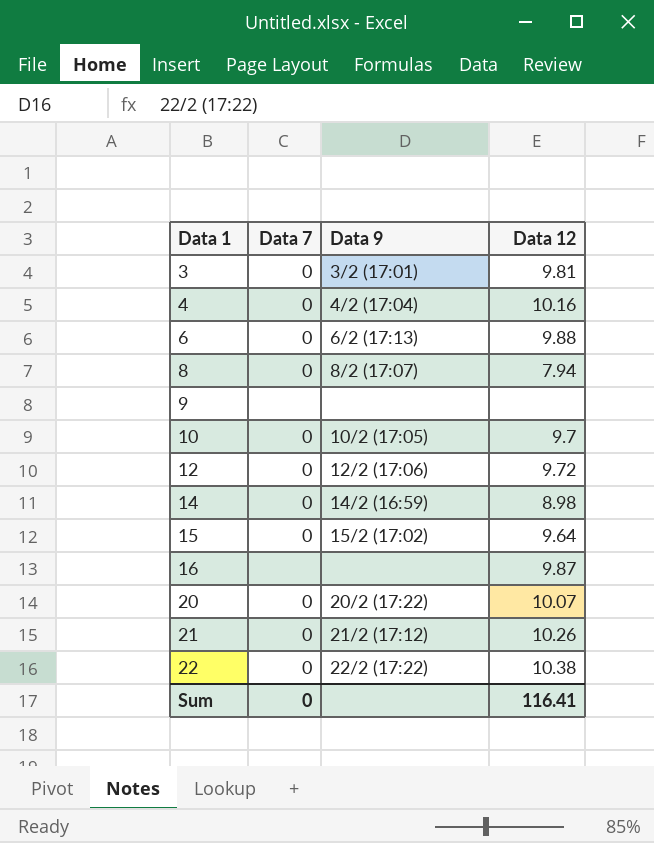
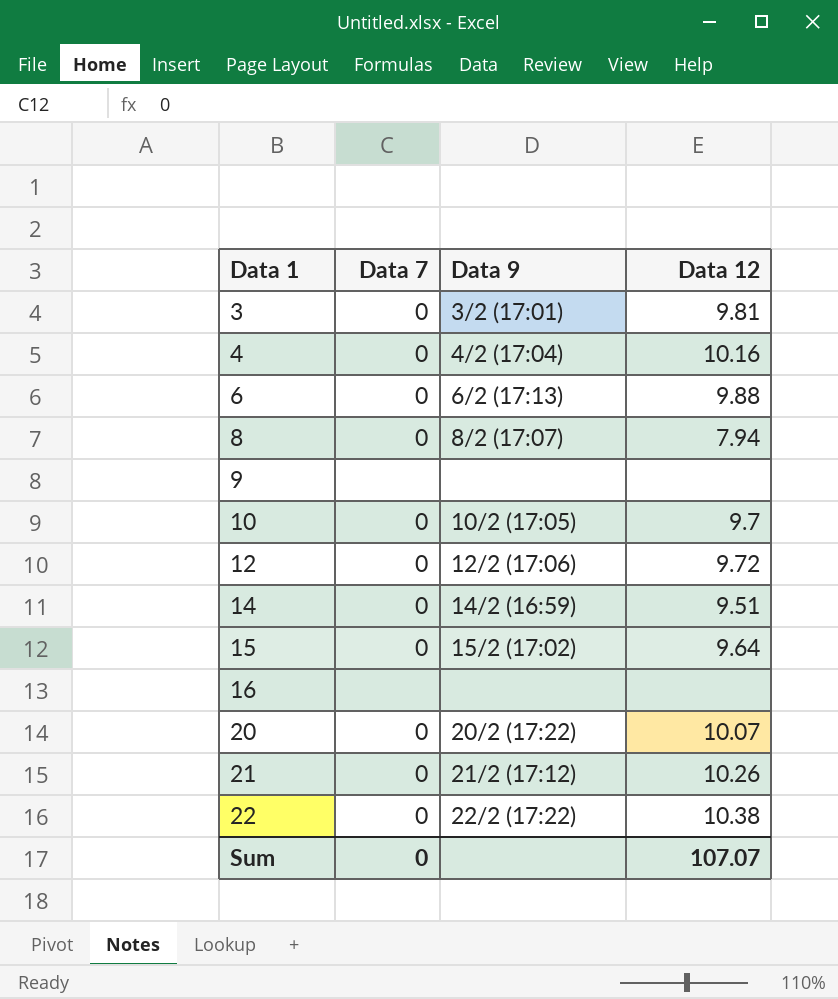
14 | Data 12: 8.98 -> 9.51
16 | Data 12: 9.87 -> none
Sum | Data 12: 116.41 -> 107.07

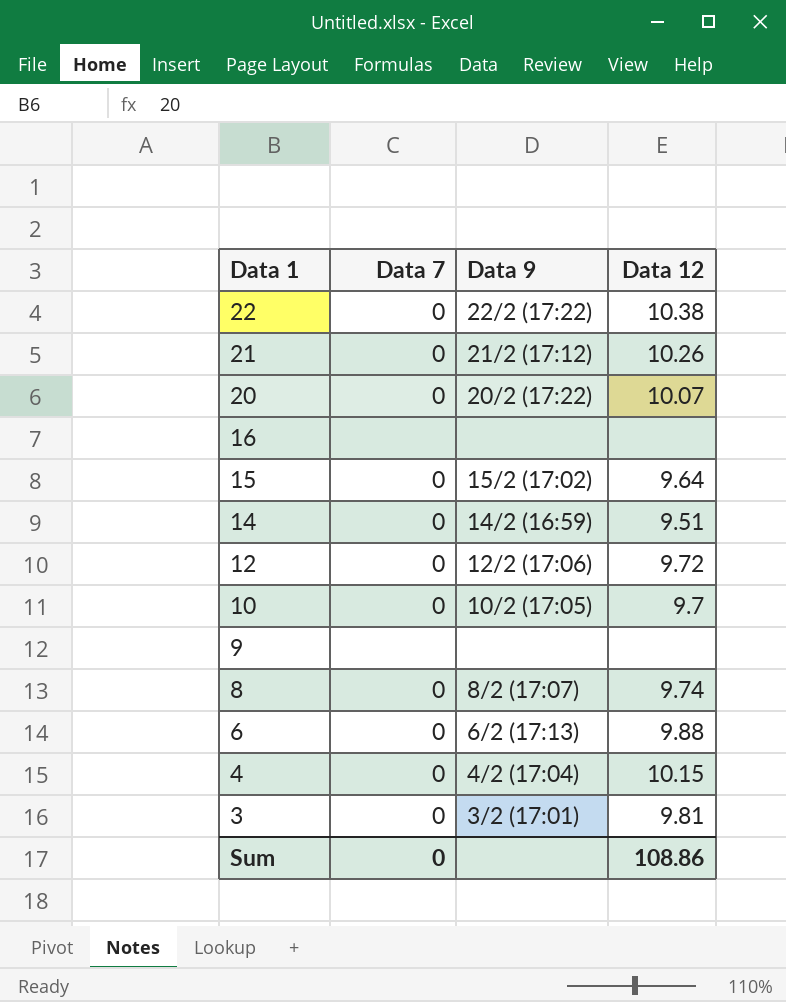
row order: Data 1 ascending -> Data 1 descending
8 | Data 12: 7.94 -> 9.74
4 | Data 12: 10.16 -> 10.15
Sum | Data 12: 107.07 -> 108.86

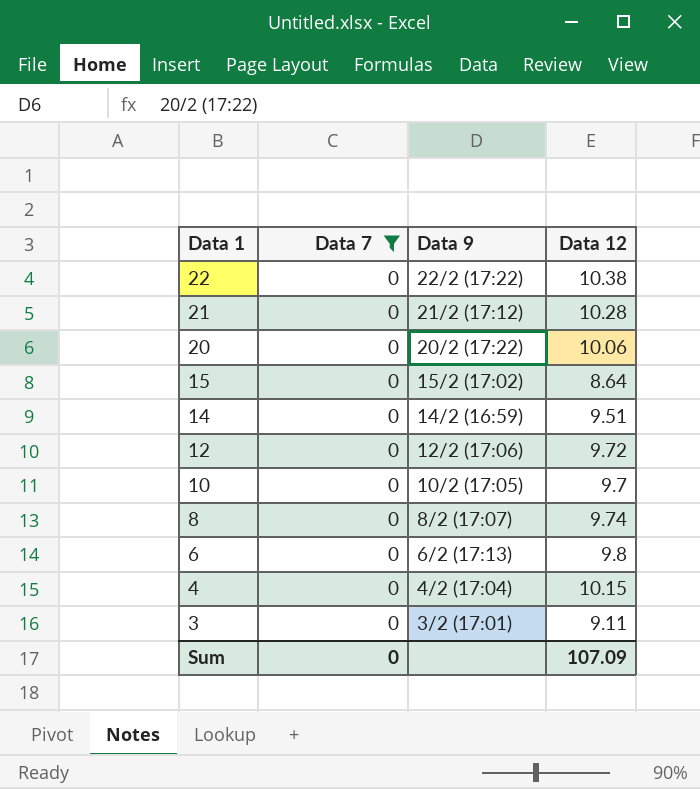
filter: none -> Data 7 = 0
21 | Data 12: 10.26 -> 10.28
20 | Data 12: 10.07 -> 10.06
15 | Data 12: 9.64 -> 8.64
6 | Data 12: 9.88 -> 9.8
3 | Data 12: 9.81 -> 9.11
Sum | Data 12: 108.86 -> 107.09

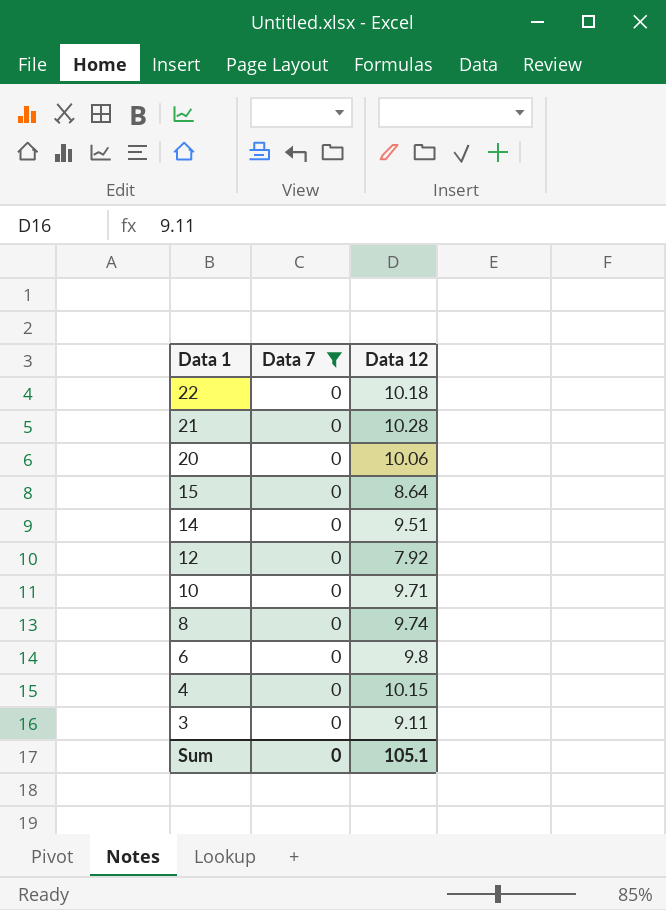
column Data 9 | position: 3 -> none
22 | Data 12: 10.38 -> 10.18
12 | Data 12: 9.72 -> 7.92
10 | Data 12: 9.7 -> 9.71
Sum | Data 12: 107.09 -> 105.1

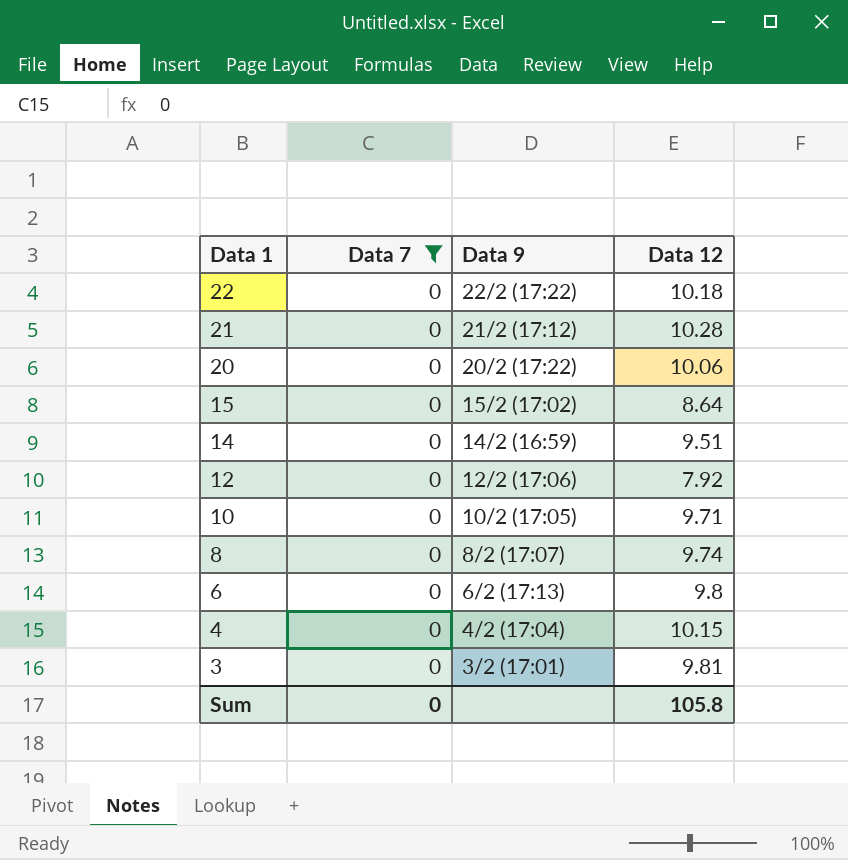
column Data 9 | position: none -> 3
3 | Data 12: 9.11 -> 9.81
Sum | Data 12: 105.1 -> 105.8

